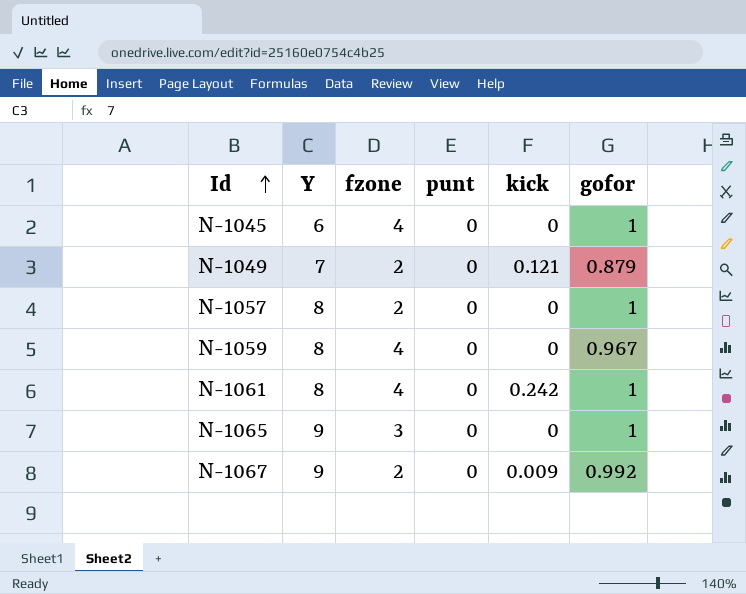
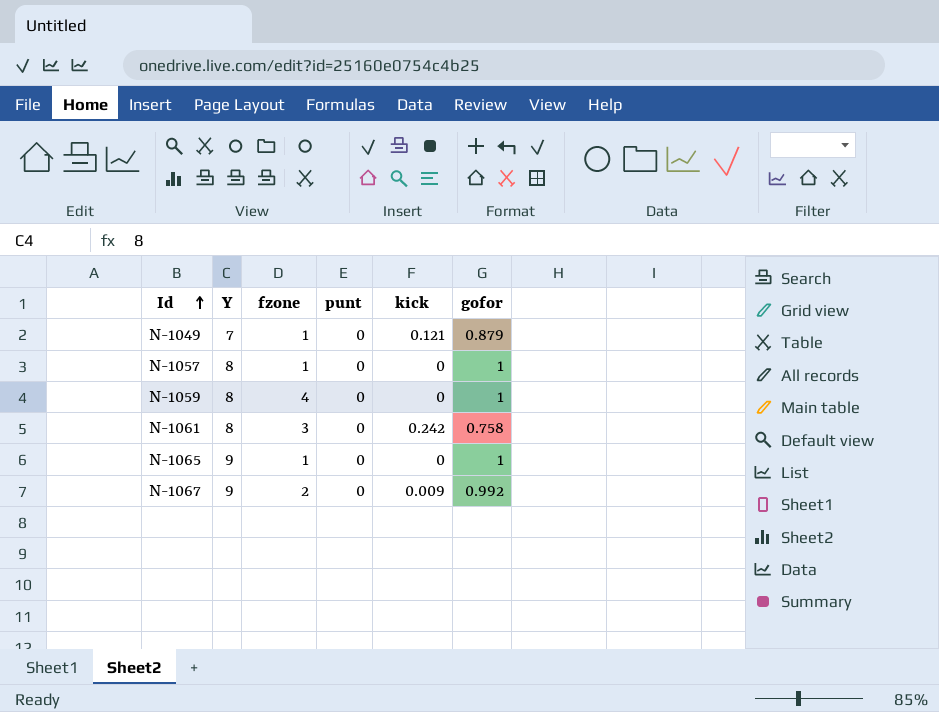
row N-1045: 6 | 4 | 0 | 0 | 1 -> none
N-1049 | fzone: 2 -> 1
N-1057 | fzone: 2 -> 1
N-1059 | gofor: 0.967 -> 1
N-1061 | fzone: 4 -> 3
N-1061 | gofor: 1 -> 0.758
N-1065 | fzone: 3 -> 1

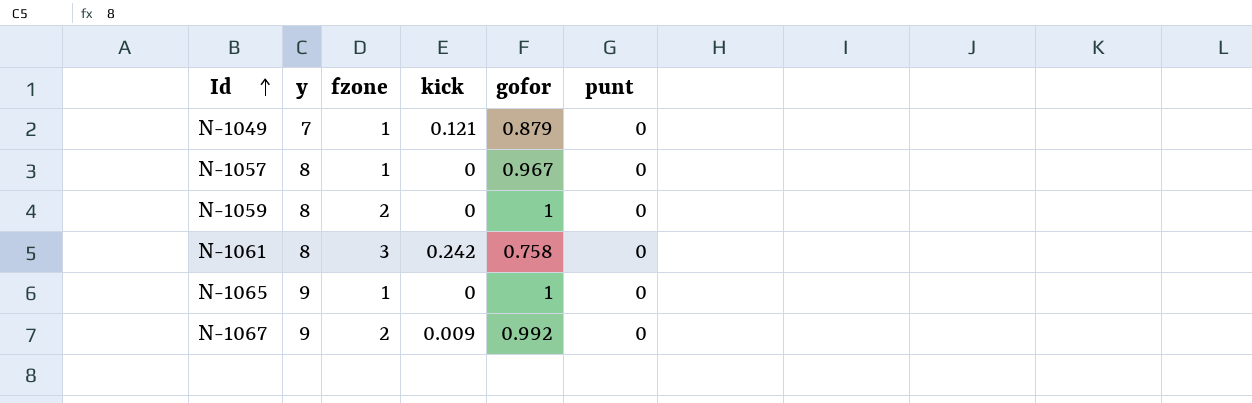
column name: Y -> y
column punt | position: 4 -> 6
N-1057 | gofor: 1 -> 0.967
N-1059 | fzone: 4 -> 2

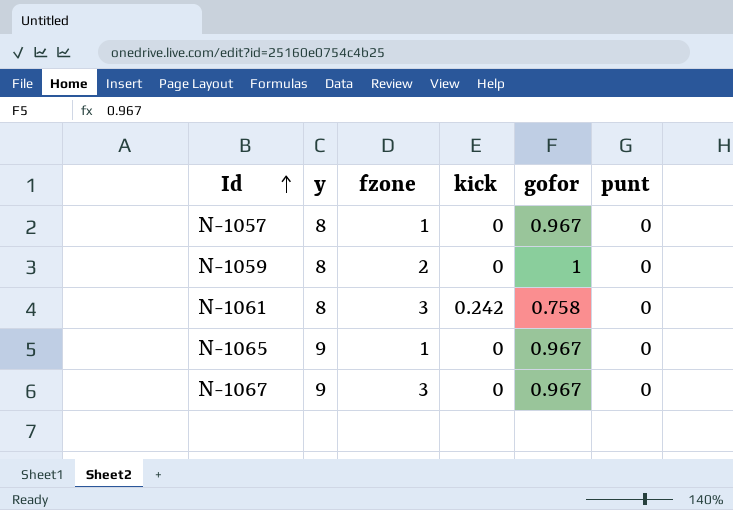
row N-1049: 7 | 1 | 0.121 | 0.879 | 0 -> none
N-1065 | gofor: 1 -> 0.967
N-1067 | fzone: 2 -> 3
N-1067 | kick: 0.009 -> 0
N-1067 | gofor: 0.992 -> 0.967

